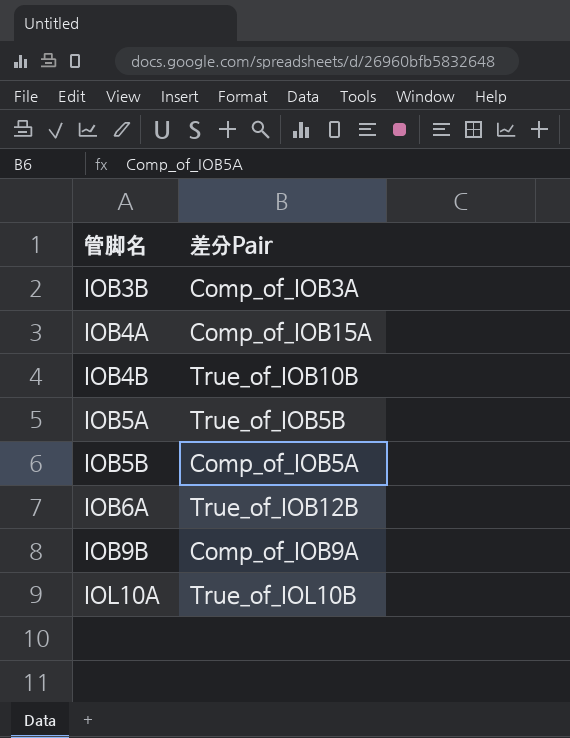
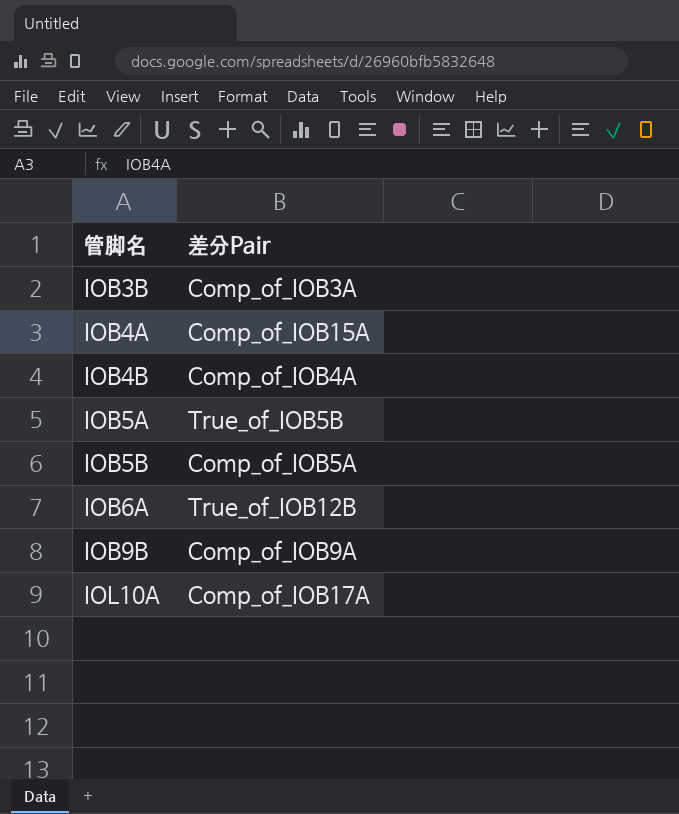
IOB4B | 差分Pair: True_of_IOB10B -> Comp_of_IOB4A
IOL10A | 差分Pair: True_of_IOL10B -> Comp_of_IOB17A

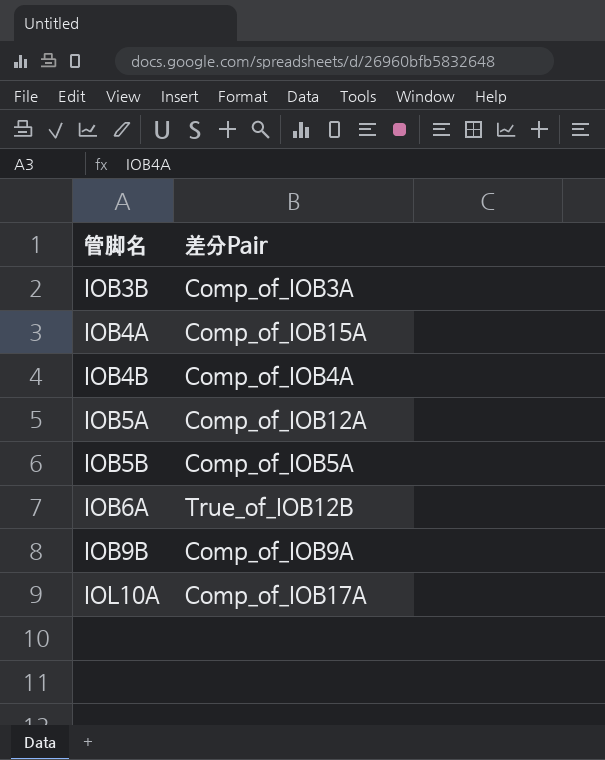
IOB5A | 差分Pair: True_of_IOB5B -> Comp_of_IOB12A

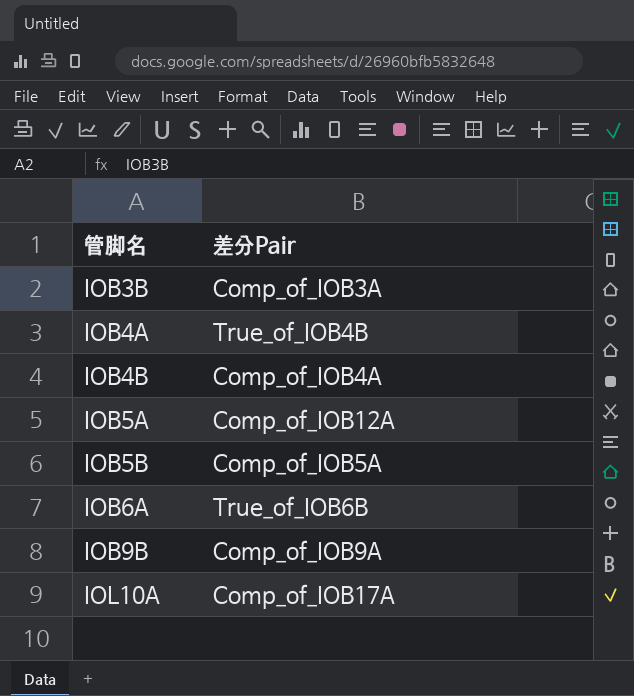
IOB4A | 差分Pair: Comp_of_IOB15A -> True_of_IOB4B
IOB6A | 差分Pair: True_of_IOB12B -> True_of_IOB6B

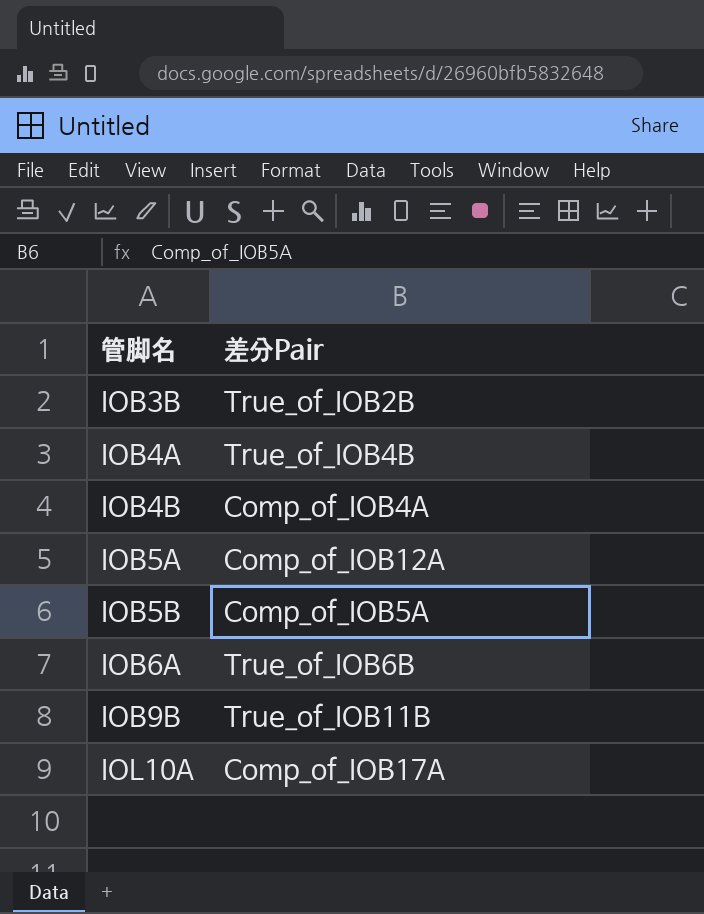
IOB3B | 差分Pair: Comp_of_IOB3A -> True_of_IOB2B
IOB9B | 差分Pair: Comp_of_IOB9A -> True_of_IOB11B

